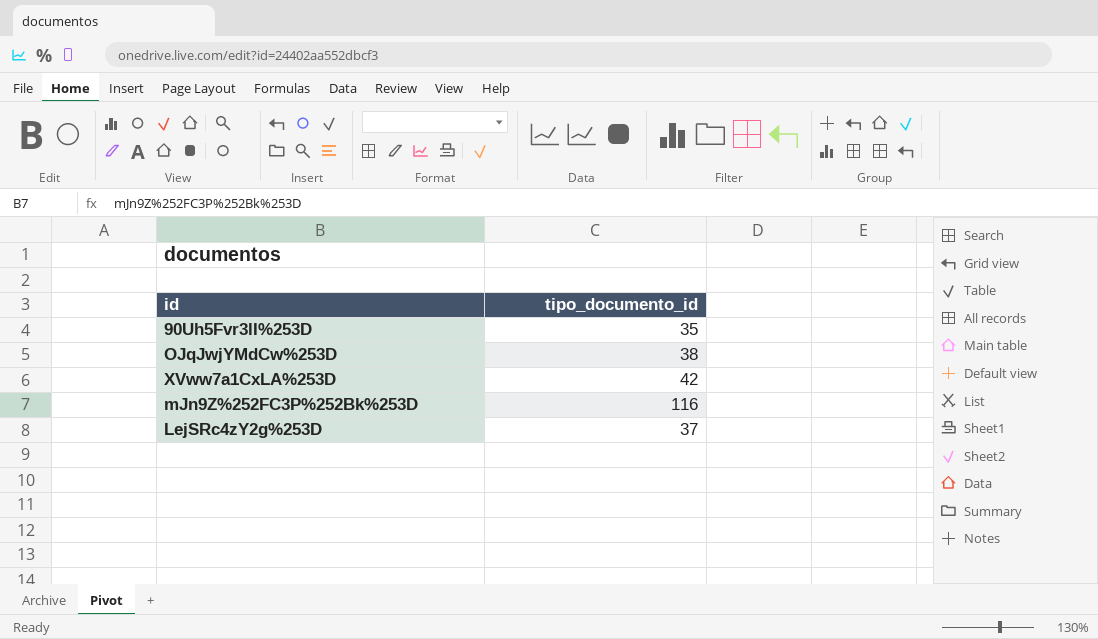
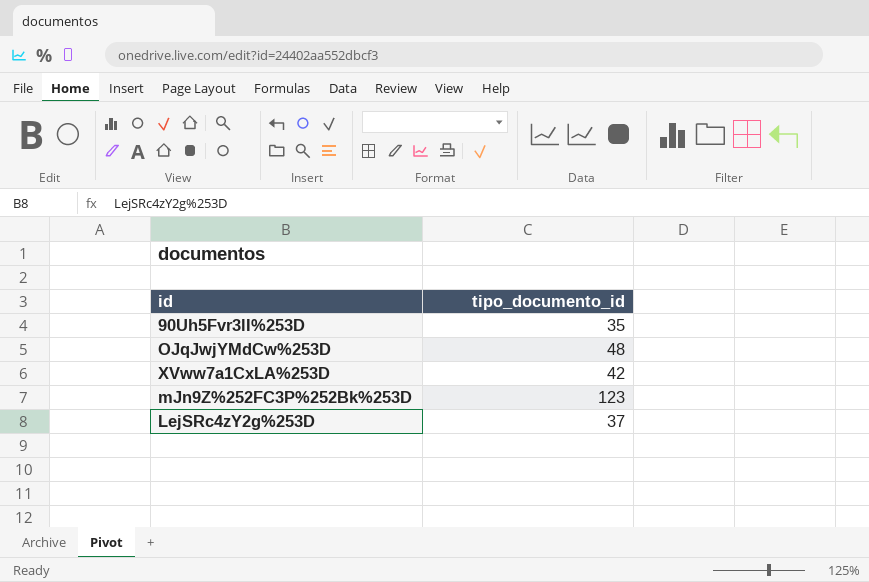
OJqJwjYMdCw%253D | tipo_documento_id: 38 -> 48
mJn9Z%252FC3P%252Bk%253D | tipo_documento_id: 116 -> 123

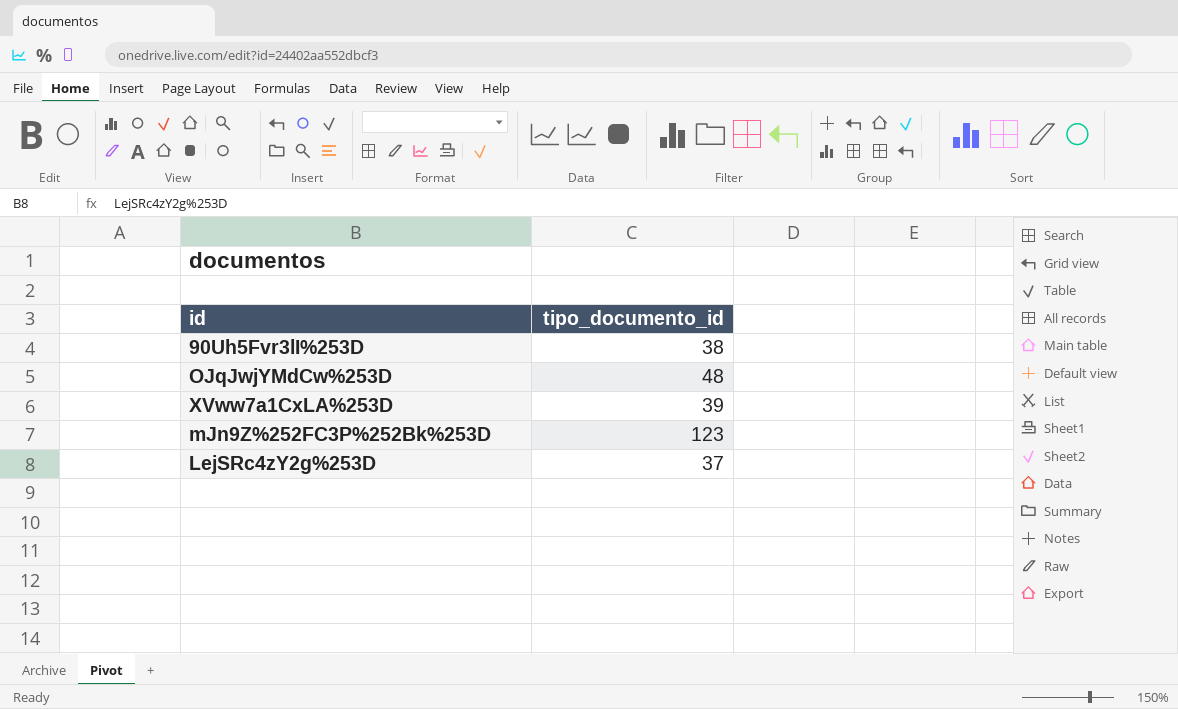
90Uh5Fvr3lI%253D | tipo_documento_id: 35 -> 38
XVww7a1CxLA%253D | tipo_documento_id: 42 -> 39

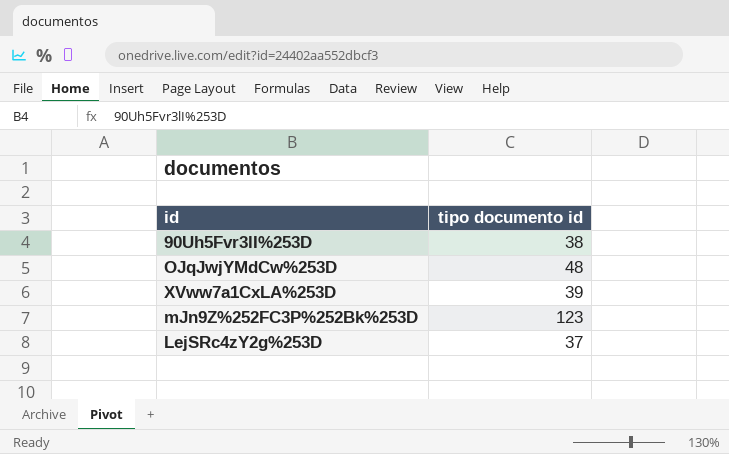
column name: tipo_documento_id -> tipo documento id

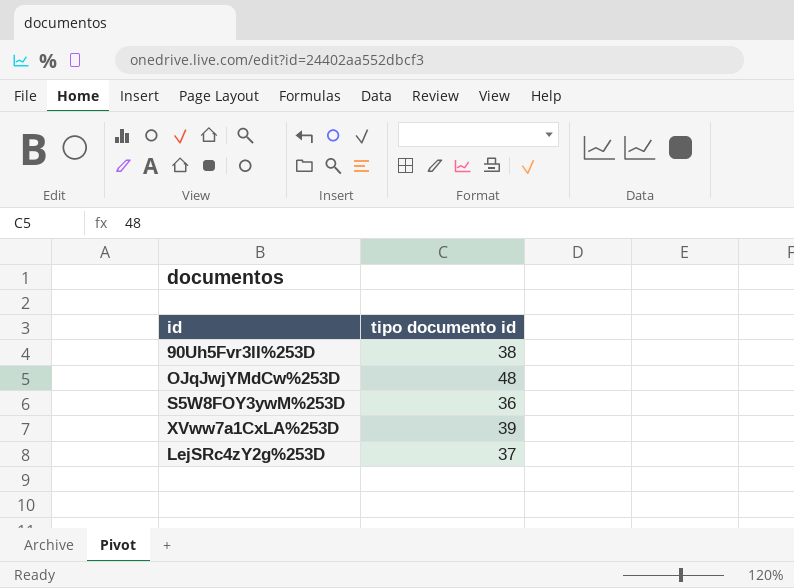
row mJn9Z%252FC3P%252Bk%253D: 123 -> none
row S5W8FOY3ywM%253D: none -> 36

